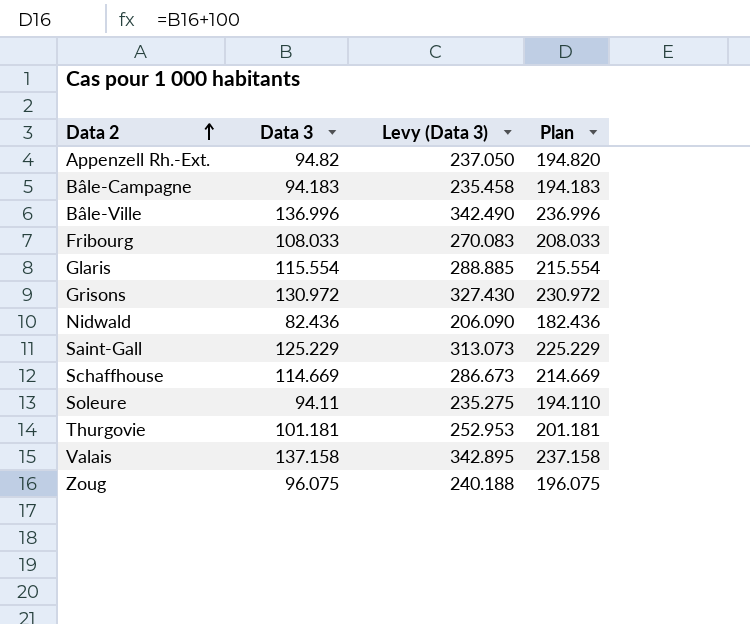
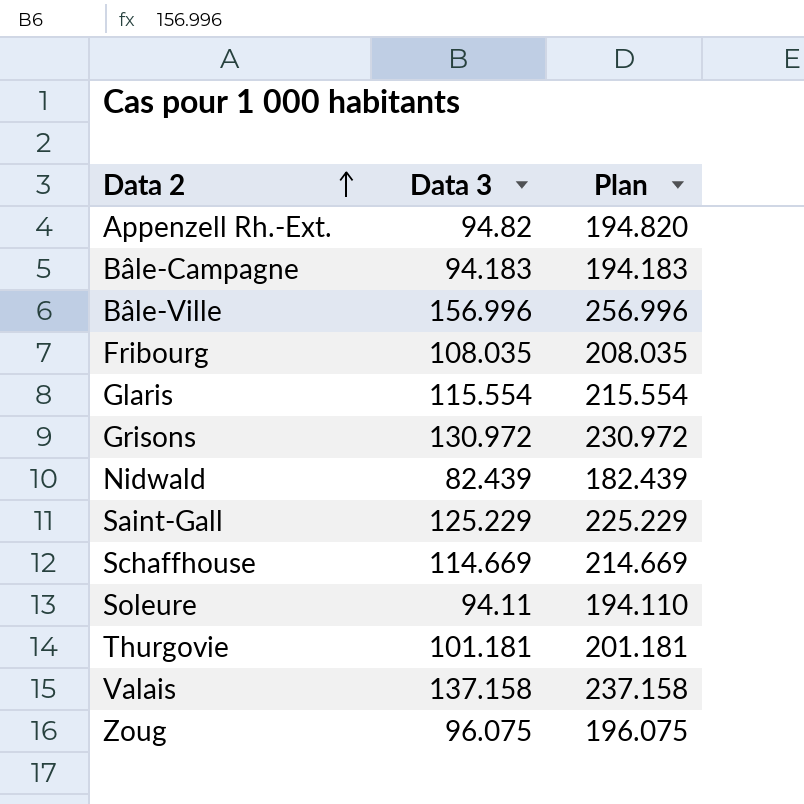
column Levy (Data 3) | formula: [Data 3] * 2.5 -> none
Bâle-Ville | Data 3: 136.996 -> 156.996
Bâle-Ville | Plan: 236.996 -> 256.996
Fribourg | Data 3: 108.033 -> 108.035
Fribourg | Plan: 208.033 -> 208.035
Nidwald | Data 3: 82.436 -> 82.439
Nidwald | Plan: 182.436 -> 182.439

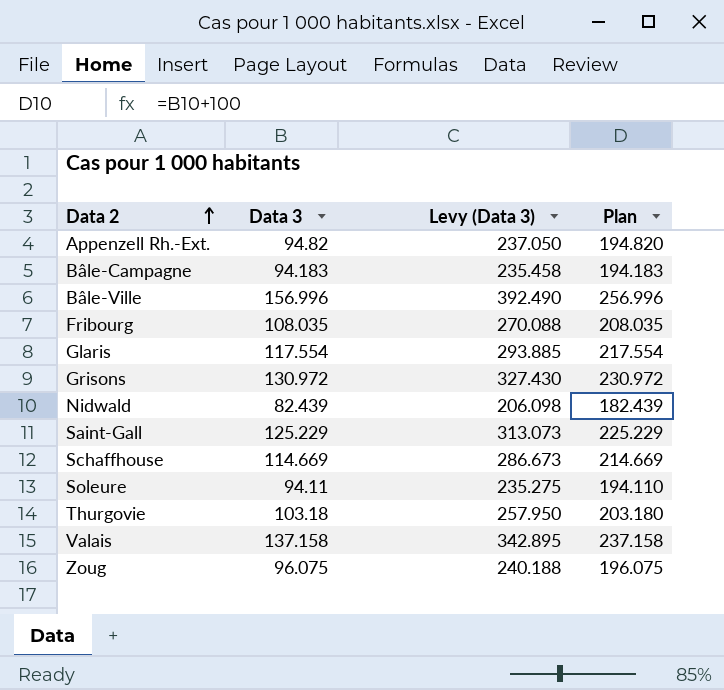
column Levy (Data 3) | formula: none -> [Data 3] * 2.5
Glaris | Data 3: 115.554 -> 117.554
Glaris | Plan: 215.554 -> 217.554
Thurgovie | Data 3: 101.181 -> 103.18
Thurgovie | Plan: 201.181 -> 203.180

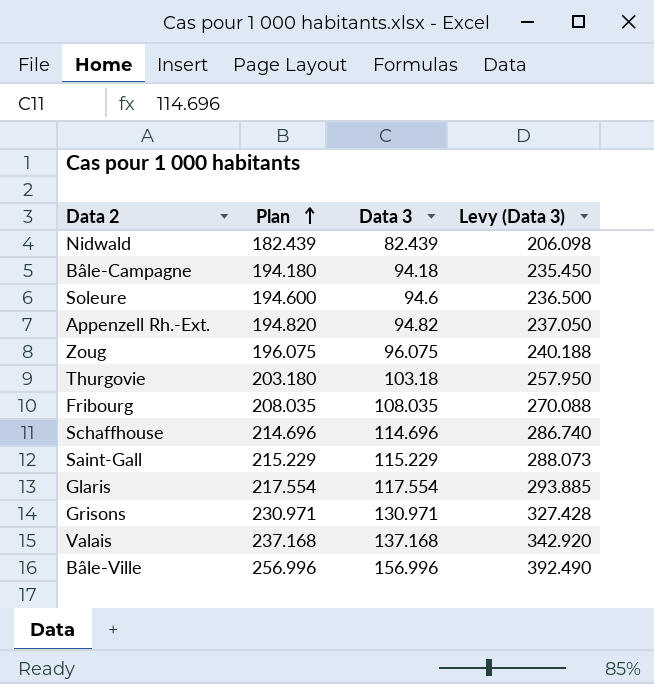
row order: Data 2 ascending -> Plan ascending
column Plan | position: 4 -> 2
Bâle-Campagne | Plan: 194.183 -> 194.180
Bâle-Campagne | Data 3: 94.183 -> 94.18
Bâle-Campagne | Levy (Data 3): 235.458 -> 235.450
Soleure | Plan: 194.110 -> 194.600
Soleure | Data 3: 94.11 -> 94.6
Soleure | Levy (Data 3): 235.275 -> 236.500
Schaffhouse | Plan: 214.669 -> 214.696
Schaffhouse | Data 3: 114.669 -> 114.696
Schaffhouse | Levy (Data 3): 286.673 -> 286.740
Saint-Gall | Plan: 225.229 -> 215.229
Saint-Gall | Data 3: 125.229 -> 115.229
Saint-Gall | Levy (Data 3): 313.073 -> 288.073
Grisons | Plan: 230.972 -> 230.971
Grisons | Data 3: 130.972 -> 130.971
Grisons | Levy (Data 3): 327.430 -> 327.428
Valais | Plan: 237.158 -> 237.168
Valais | Data 3: 137.158 -> 137.168
Valais | Levy (Data 3): 342.895 -> 342.920

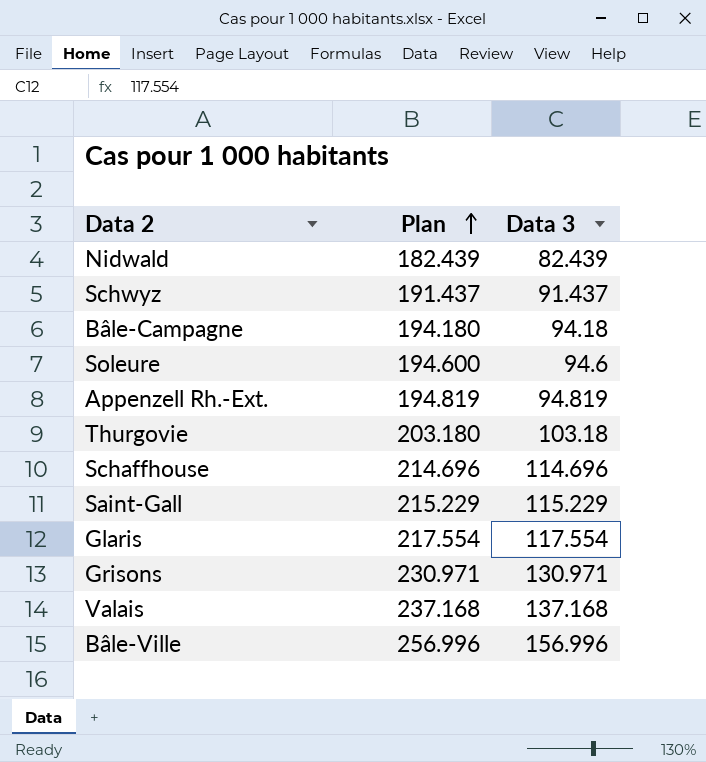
column Levy (Data 3) | formula: [Data 3] * 2.5 -> none
row Zoug: 196.075 | 96.075 | 240.188 -> none
row Fribourg: 208.035 | 108.035 | 270.088 -> none
row Schwyz: none -> 191.437 | 91.437
Appenzell Rh.-Ext. | Plan: 194.820 -> 194.819
Appenzell Rh.-Ext. | Data 3: 94.82 -> 94.819

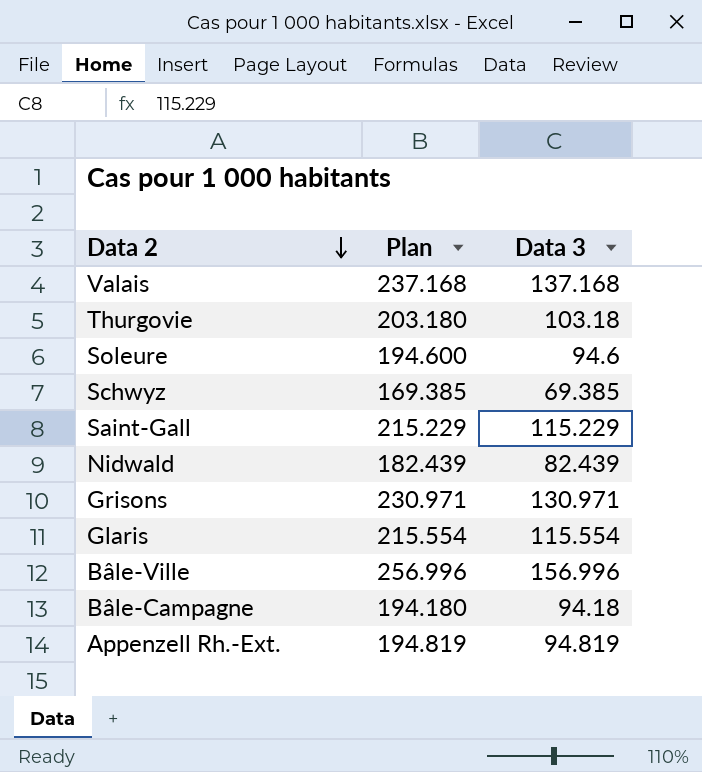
row order: Plan ascending -> Data 2 descending
row Schaffhouse: 214.696 | 114.696 -> none
Schwyz | Plan: 191.437 -> 169.385
Schwyz | Data 3: 91.437 -> 69.385
Glaris | Plan: 217.554 -> 215.554
Glaris | Data 3: 117.554 -> 115.554

